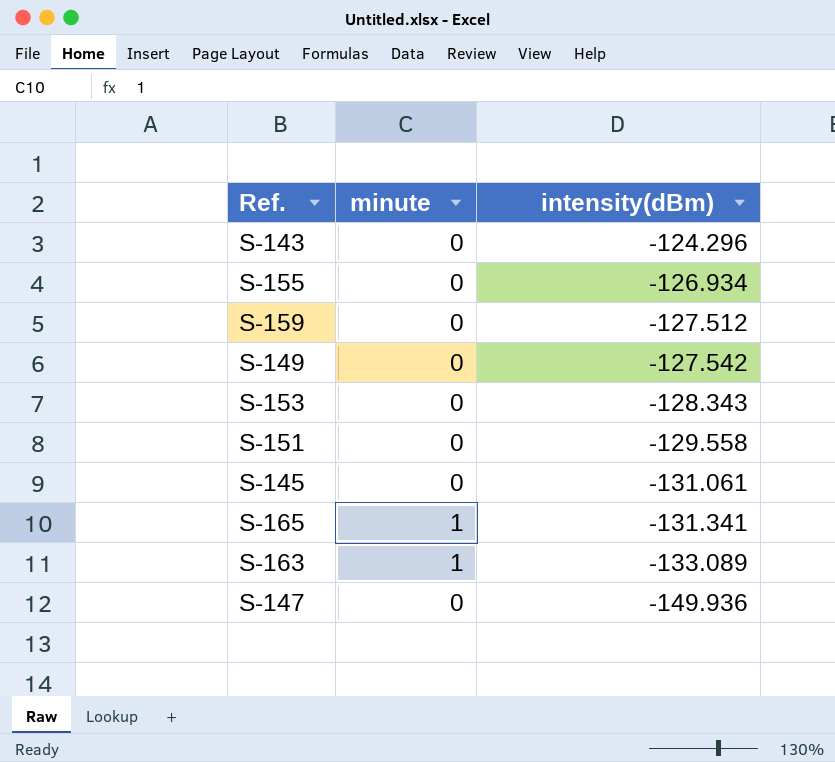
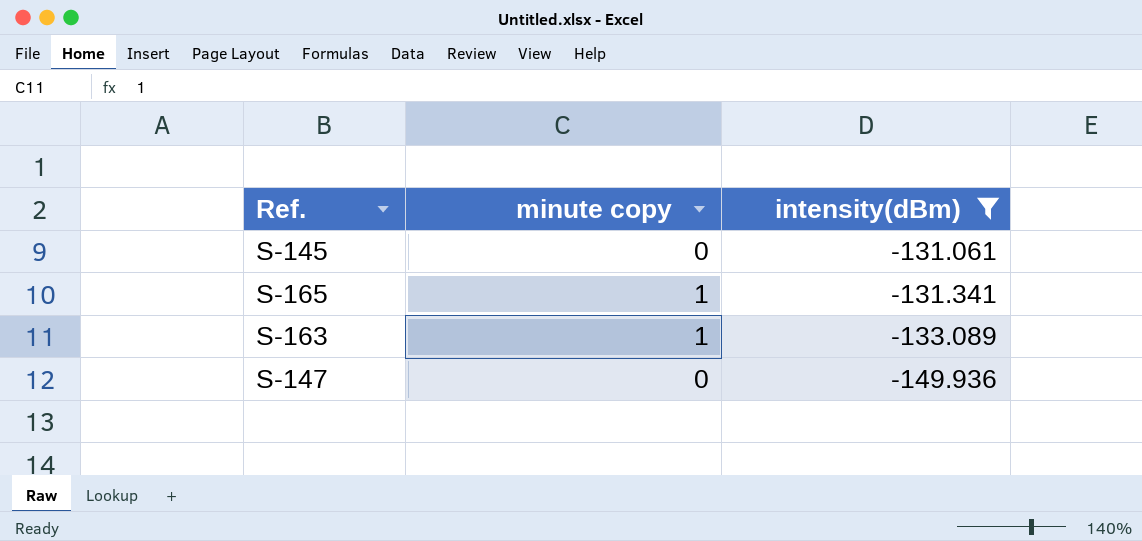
filter: none -> intensity(dBm) <= -131.061
column name: minute -> minute copy

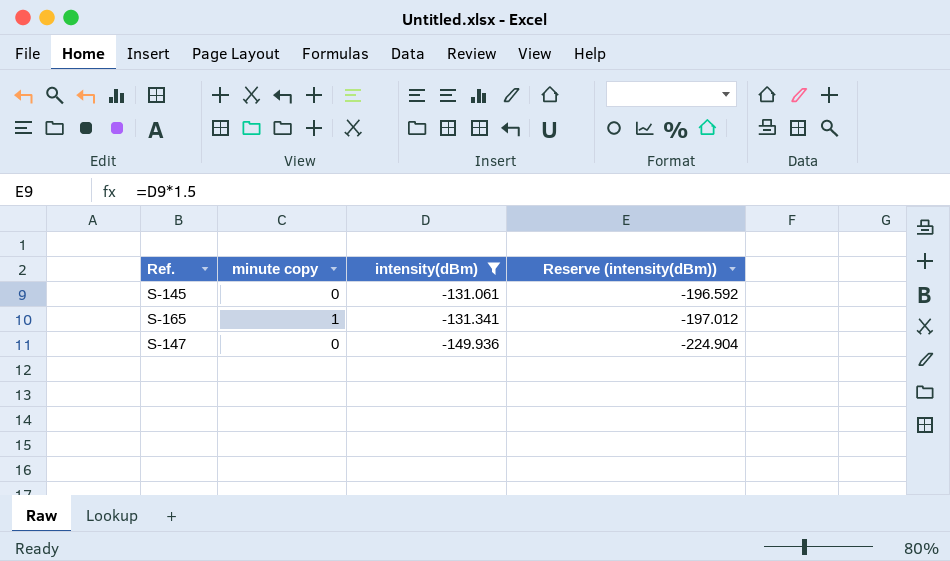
column Reserve (intensity(dBm)) | formula: none -> [intensity(dBm)] * 1.5
row S-163: 1 | -133.089 -> none

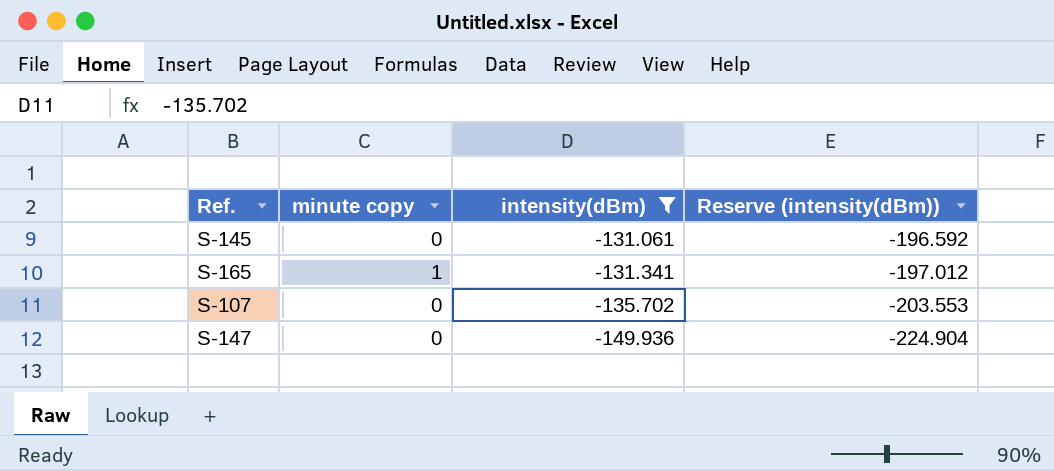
row S-107: none -> 0 | -135.702 | -203.553

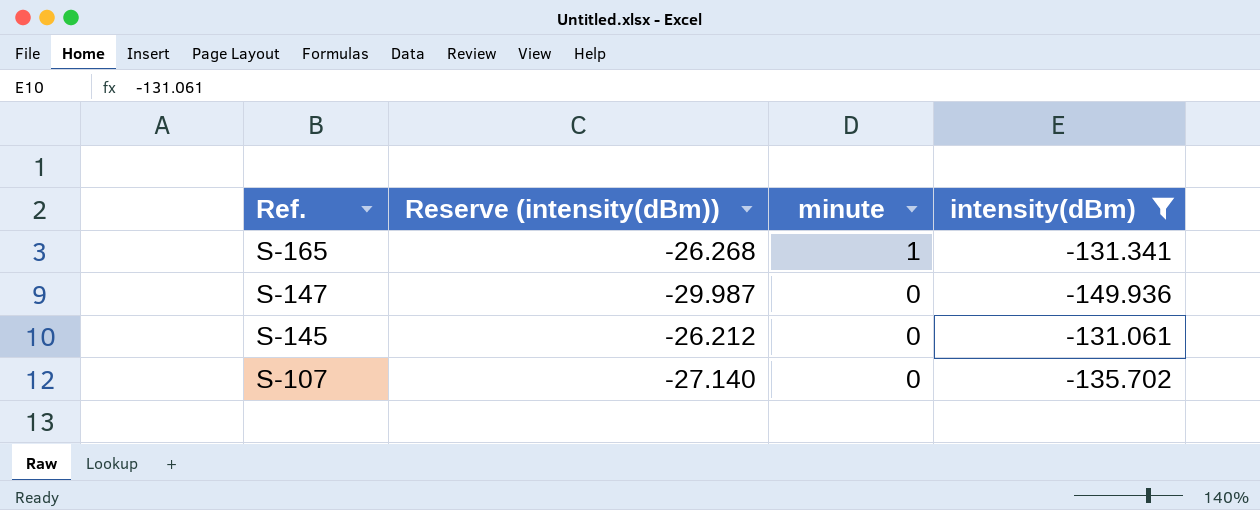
row order: intensity(dBm) descending -> Ref. descending
column Reserve (intensity(dBm)) | formula: [intensity(dBm)] * 1.5 -> [intensity(dBm)] * 0.2
column Reserve (intensity(dBm)) | position: 4 -> 2
column name: minute copy -> minute

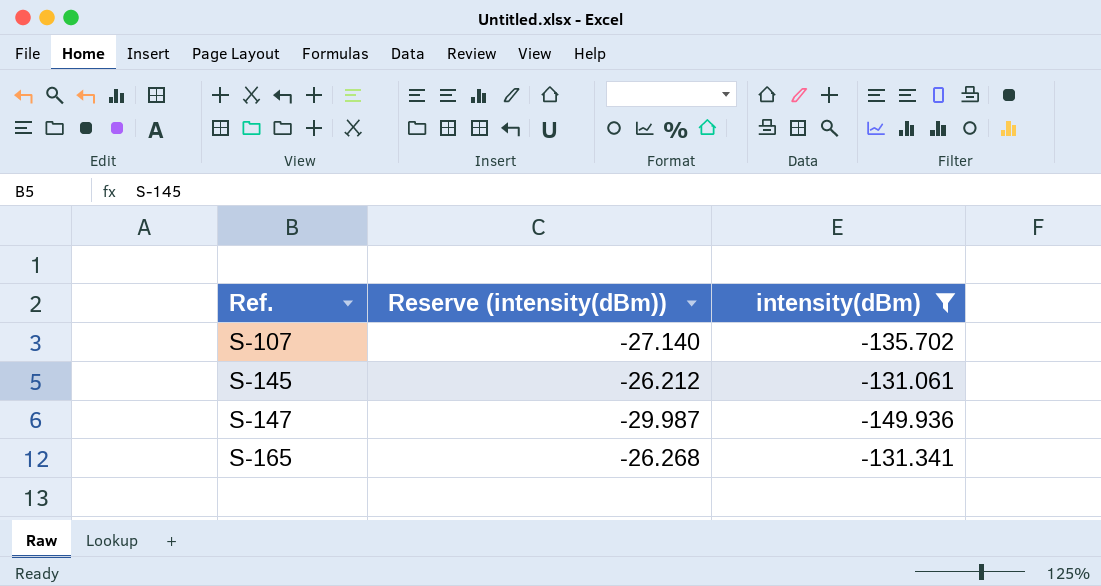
row order: Ref. descending -> Ref. ascending
column minute | position: 3 -> none

